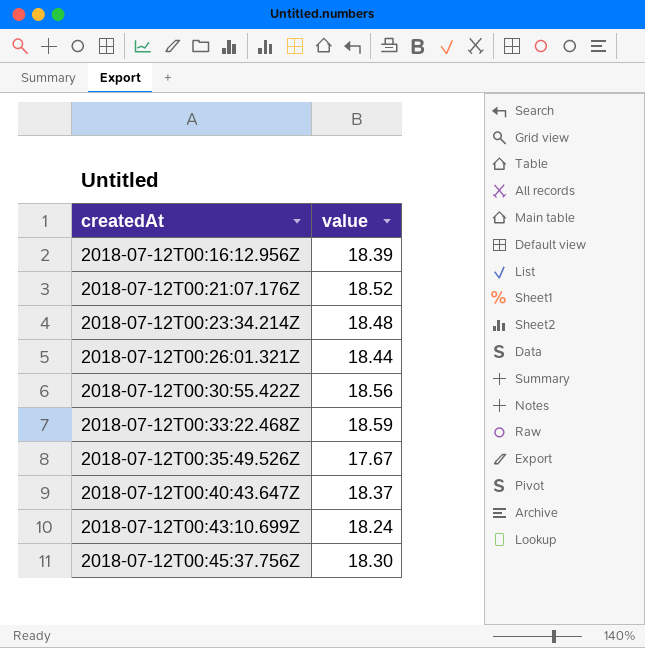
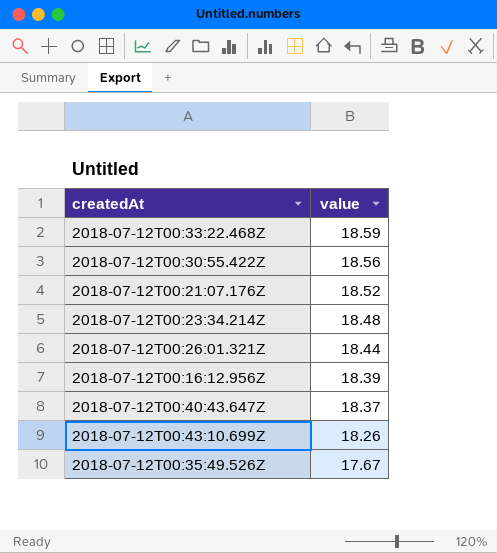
row order: createdAt ascending -> value descending
row 2018-07-12T00:45:37.756Z: 18.30 -> none
2018-07-12T00:43:10.699Z | value: 18.24 -> 18.26

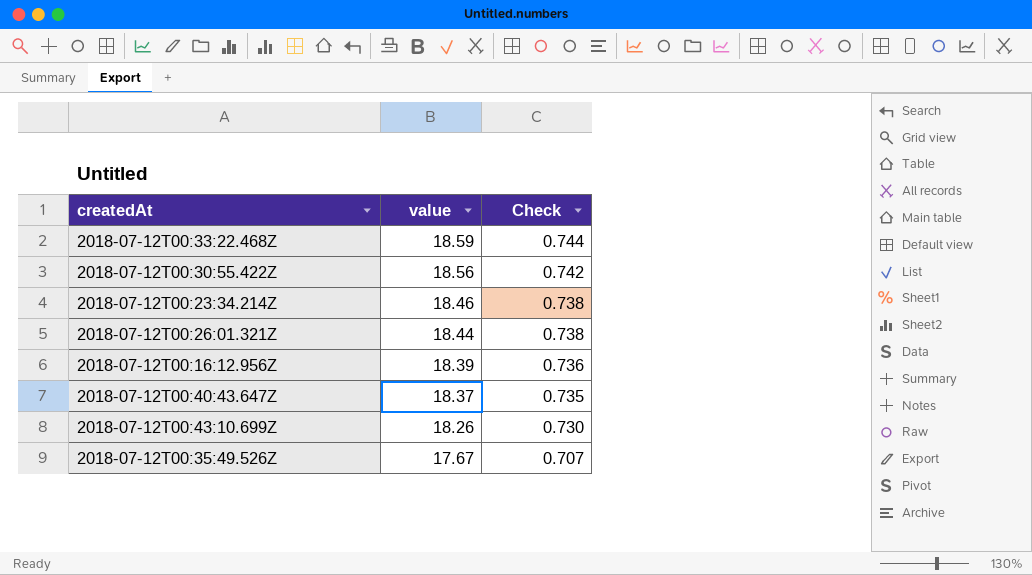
column Check | formula: none -> [value] * 0.04
row 2018-07-12T00:21:07.176Z: 18.52 -> none
2018-07-12T00:23:34.214Z | value: 18.48 -> 18.46

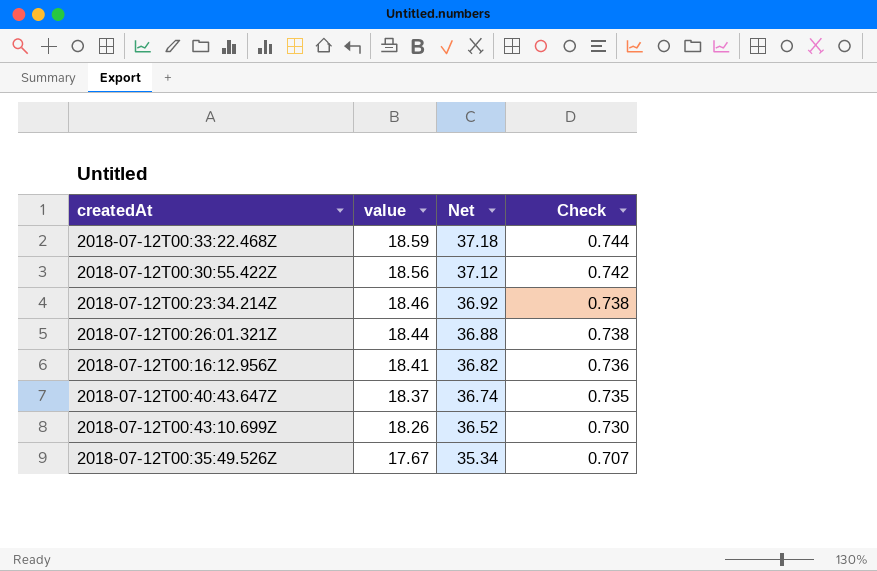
column Net | formula: none -> [value] * 2
2018-07-12T00:16:12.956Z | value: 18.39 -> 18.41

